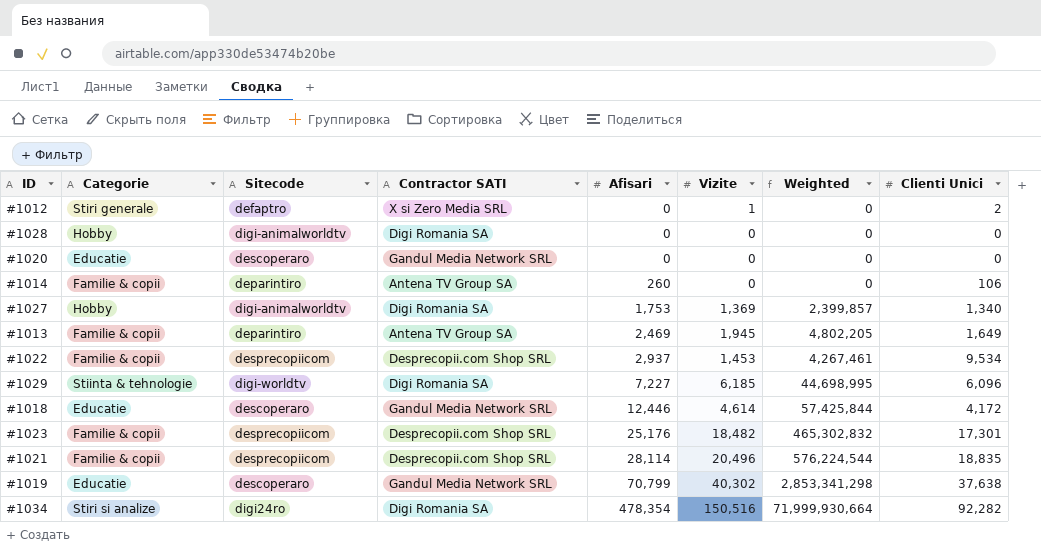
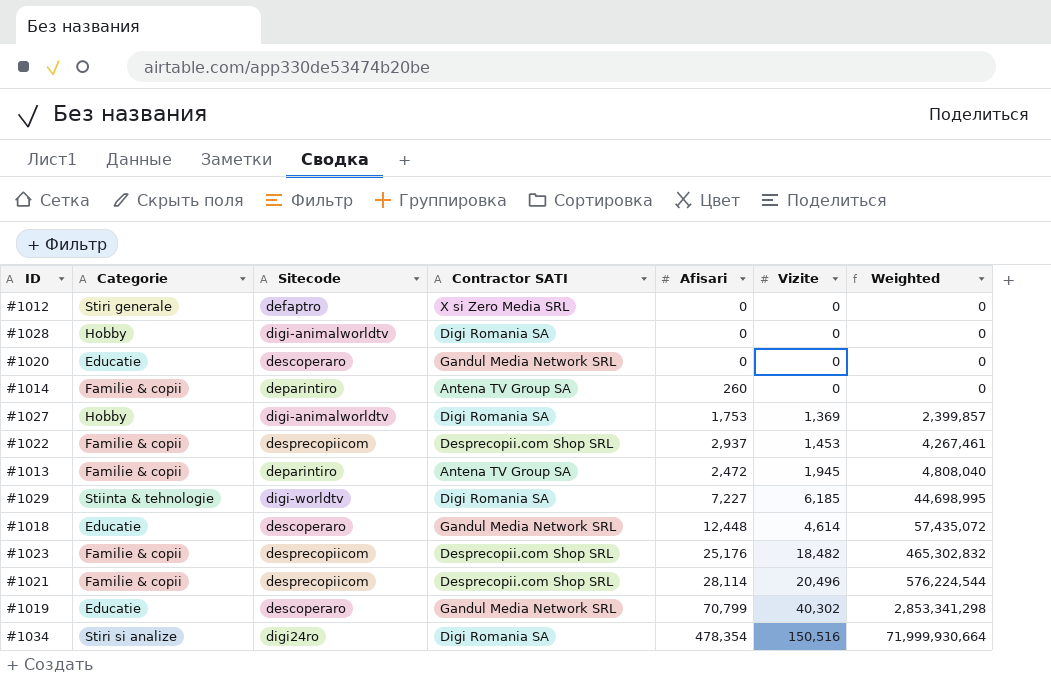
row order: Afisari ascending -> Weighted ascending
column Clienti Unici | position: 8 -> none
#1012 | Vizite: 1 -> 0
#1013 | Afisari: 2,469 -> 2,472
#1013 | Weighted: 4,802,205 -> 4,808,040
#1018 | Afisari: 12,446 -> 12,448
#1018 | Weighted: 57,425,844 -> 57,435,072

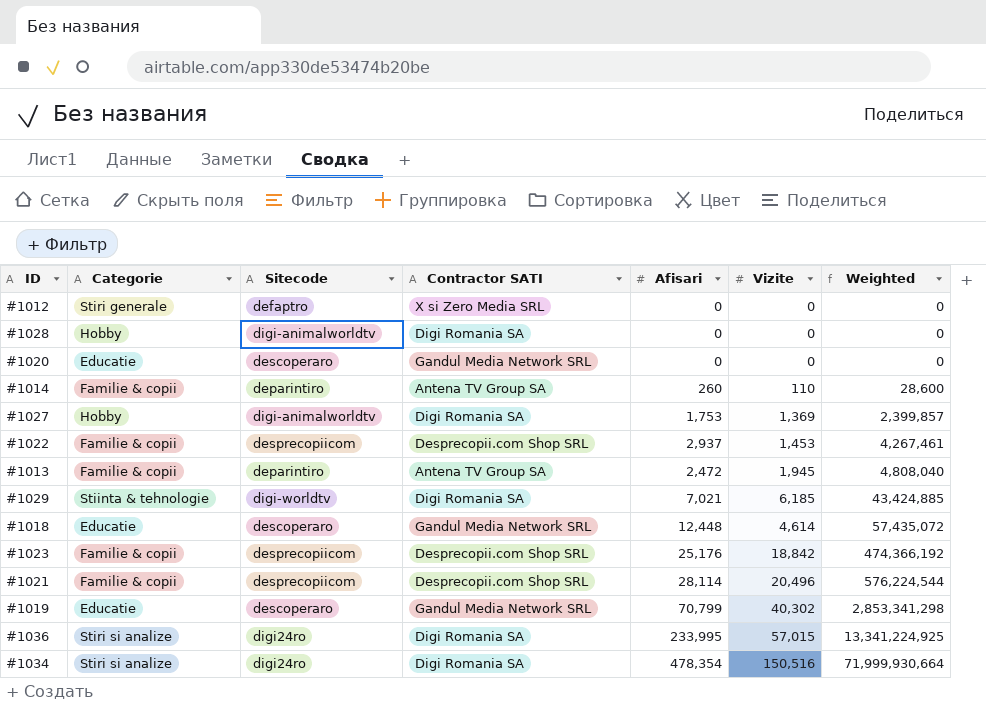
#1014 | Vizite: 0 -> 110
#1014 | Weighted: 0 -> 28,600
#1029 | Afisari: 7,227 -> 7,021
#1029 | Weighted: 44,698,995 -> 43,424,885
#1023 | Vizite: 18,482 -> 18,842
#1023 | Weighted: 465,302,832 -> 474,366,192
row #1036: none -> Stiri si analize | digi24ro | Digi Romania SA | 233,995 | 57,015 | 13,341,224,925

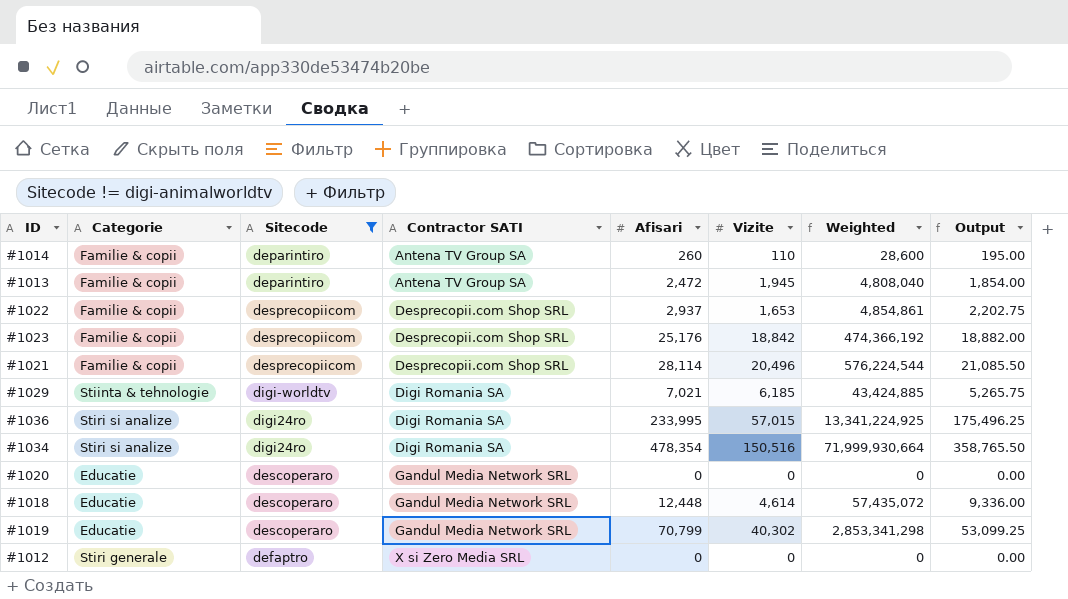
filter: none -> Sitecode != digi-animalworldtv
row order: Weighted ascending -> Contractor SATI ascending
column Output | formula: none -> [Afisari] * 0.75
#1022 | Vizite: 1,453 -> 1,653
#1022 | Weighted: 4,267,461 -> 4,854,861

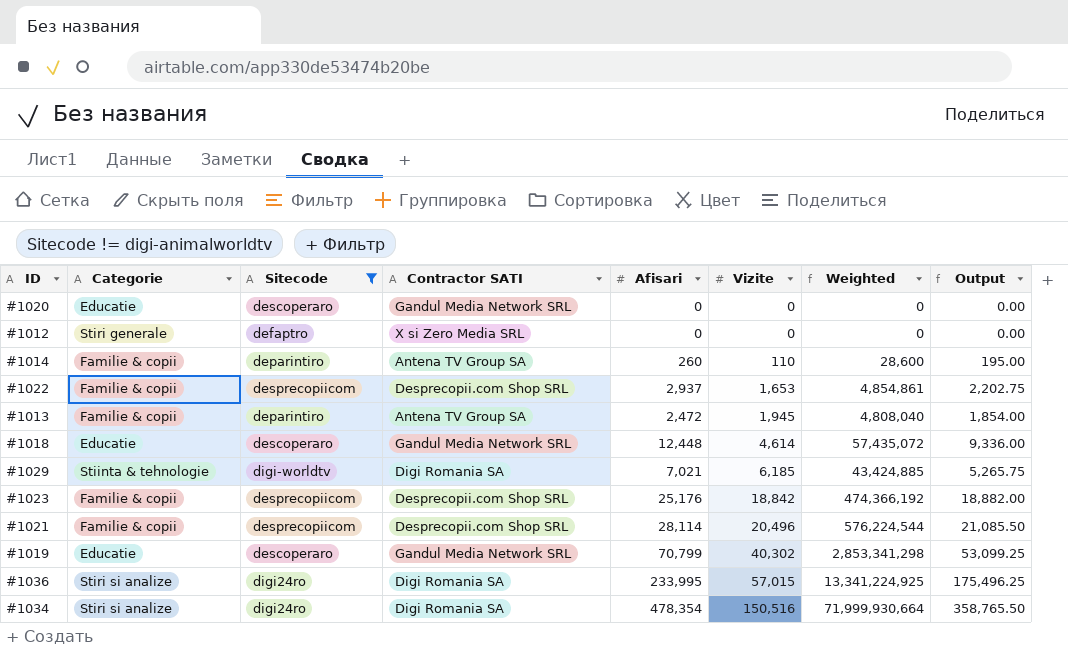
row order: Contractor SATI ascending -> Vizite ascending

